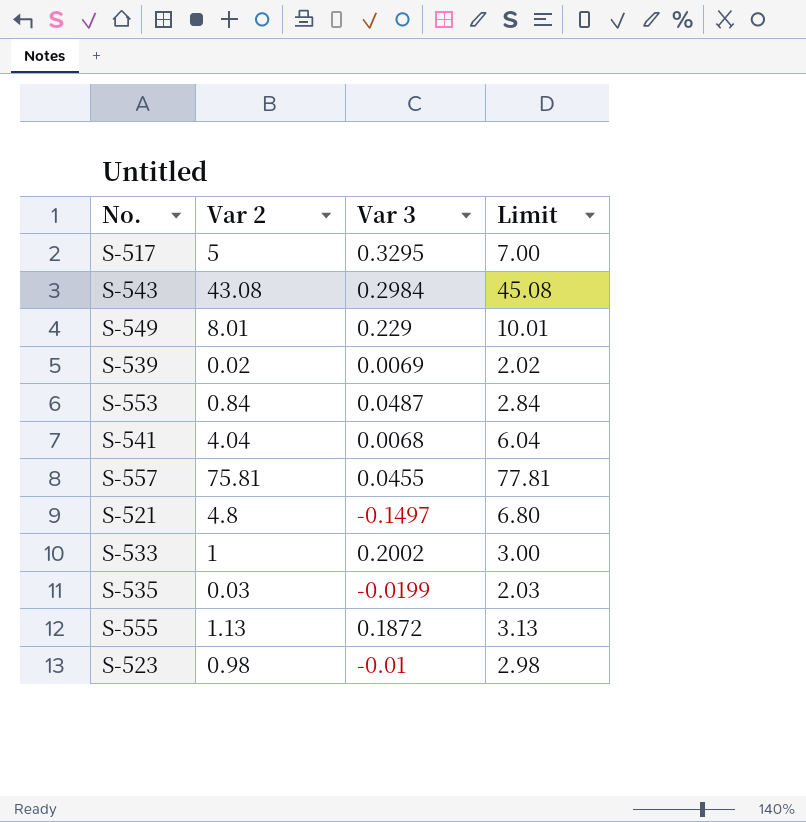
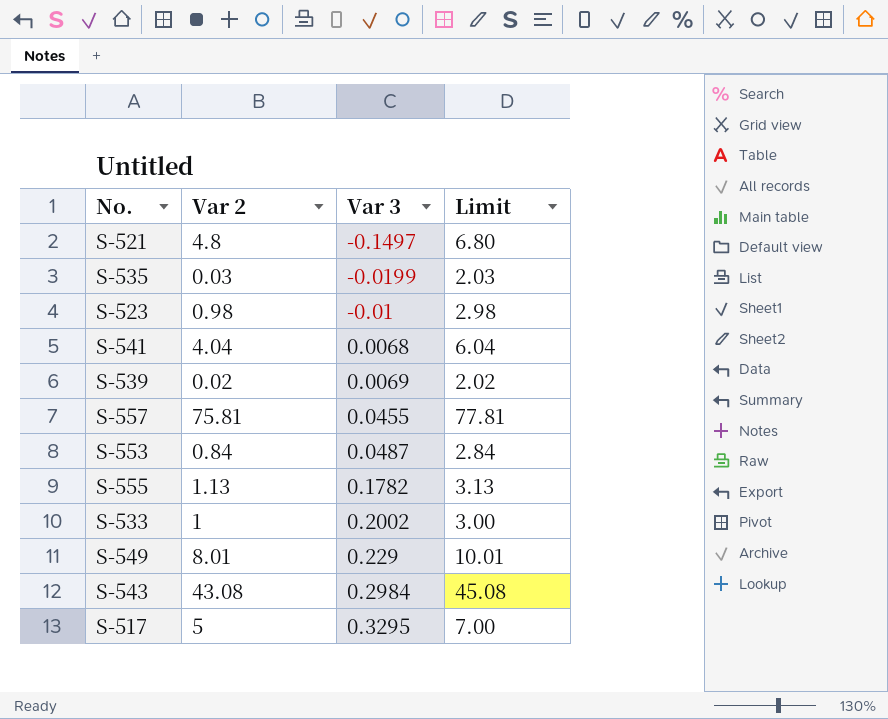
row order: none -> Var 3 ascending
S-555 | Var 3: 0.1872 -> 0.1782

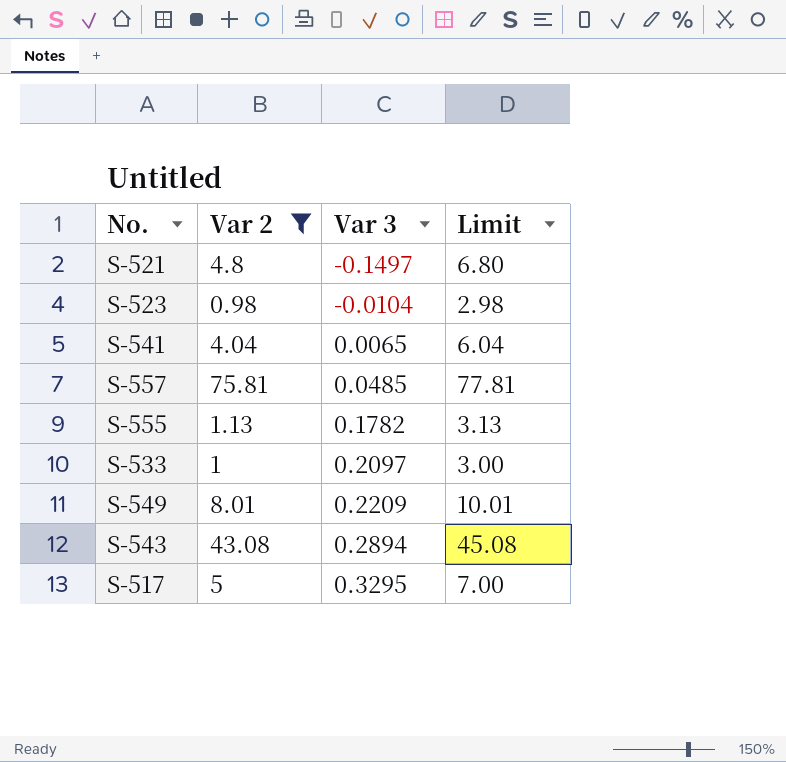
filter: none -> Var 2 >= 0.98
S-523 | Var 3: -0.01 -> -0.0104
S-541 | Var 3: 0.0068 -> 0.0065
S-557 | Var 3: 0.0455 -> 0.0485
S-533 | Var 3: 0.2002 -> 0.2097
S-549 | Var 3: 0.229 -> 0.2209
S-543 | Var 3: 0.2984 -> 0.2894

